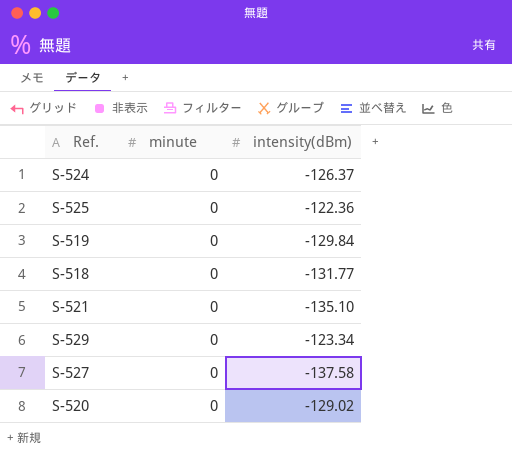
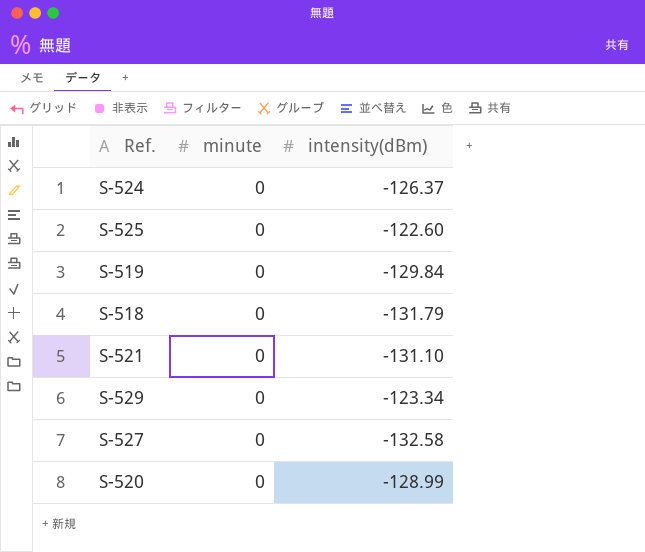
S-525 | intensity(dBm): -122.36 -> -122.60
S-518 | intensity(dBm): -131.77 -> -131.79
S-521 | intensity(dBm): -135.10 -> -131.10
S-527 | intensity(dBm): -137.58 -> -132.58
S-520 | intensity(dBm): -129.02 -> -128.99

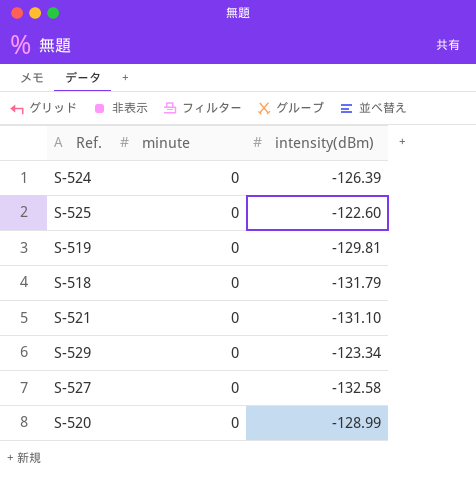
S-524 | intensity(dBm): -126.37 -> -126.39
S-519 | intensity(dBm): -129.84 -> -129.81

